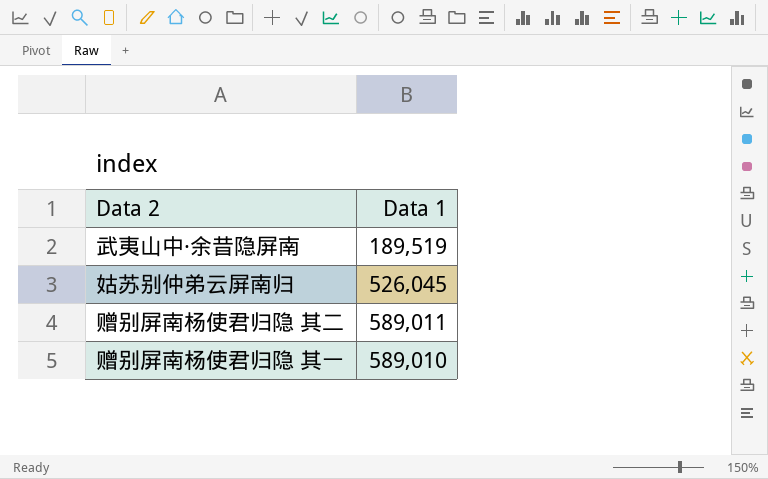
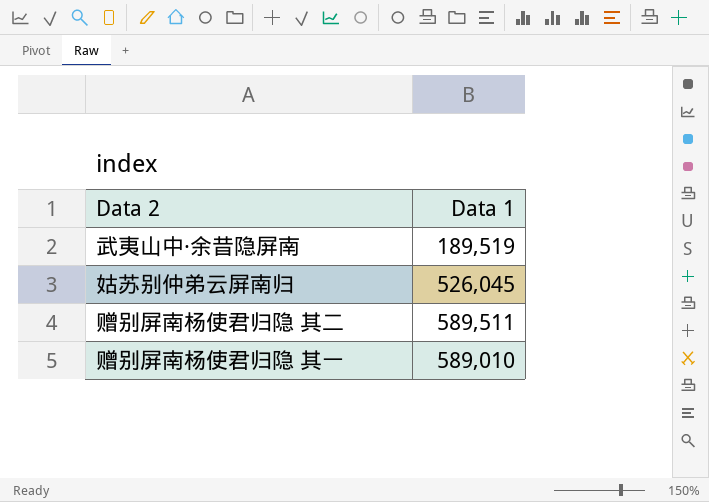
赠别屏南杨使君归隐 其二 | Data 1: 589,011 -> 589,511

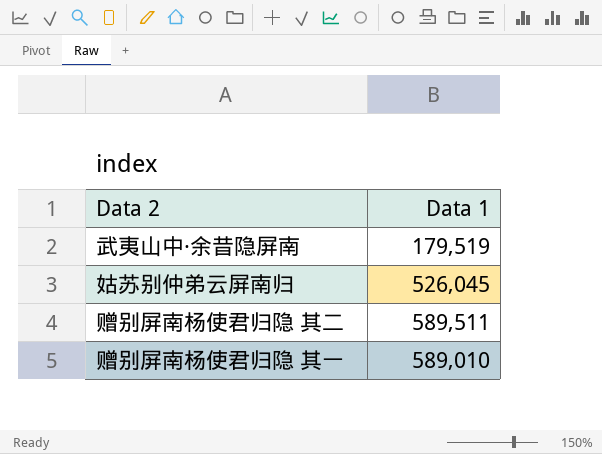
武夷山中·余昔隐屏南 | Data 1: 189,519 -> 179,519

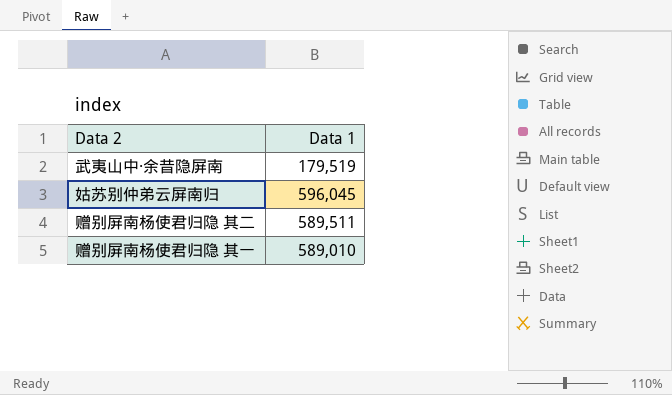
姑苏别仲弟云屏南归 | Data 1: 526,045 -> 596,045

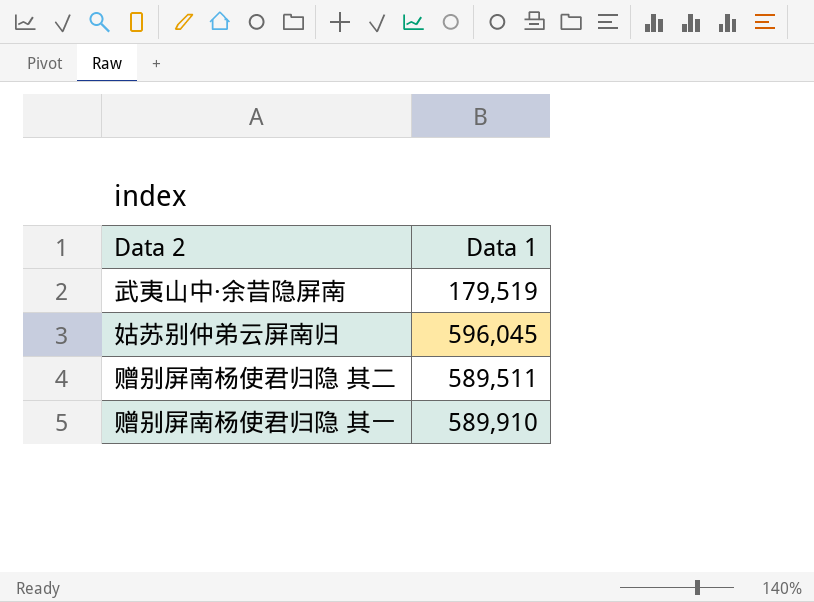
赠别屏南杨使君归隐 其一 | Data 1: 589,010 -> 589,910

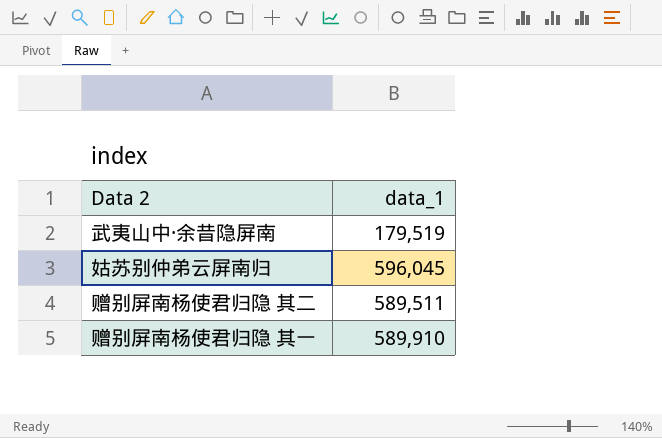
column name: Data 1 -> data_1

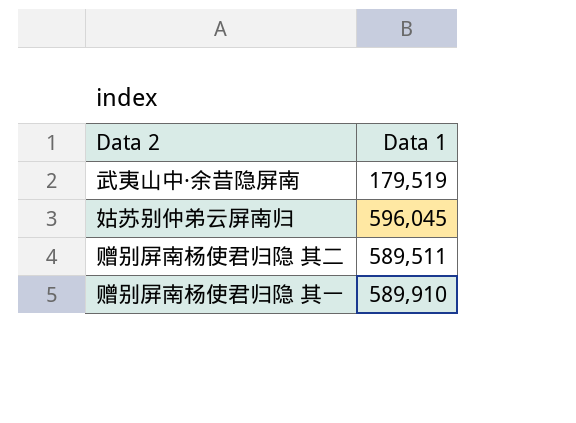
column name: data_1 -> Data 1

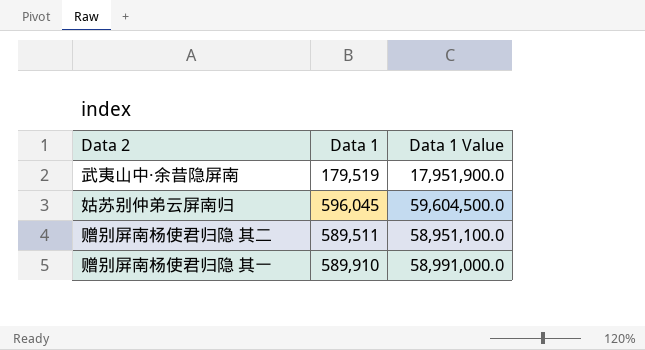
column Data 1 Value | formula: none -> [Data 1] * 100

